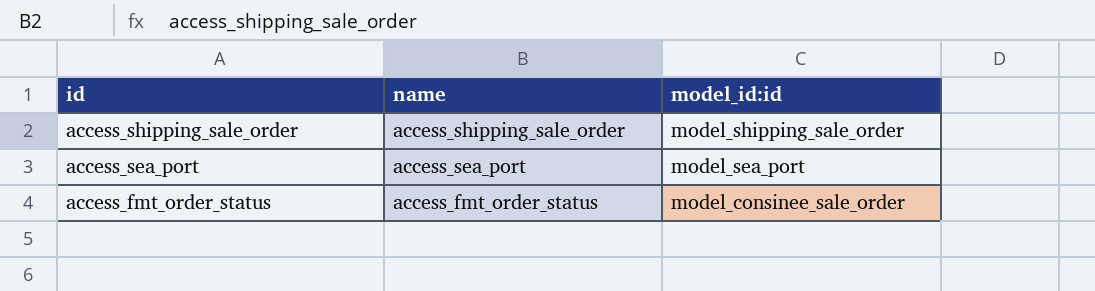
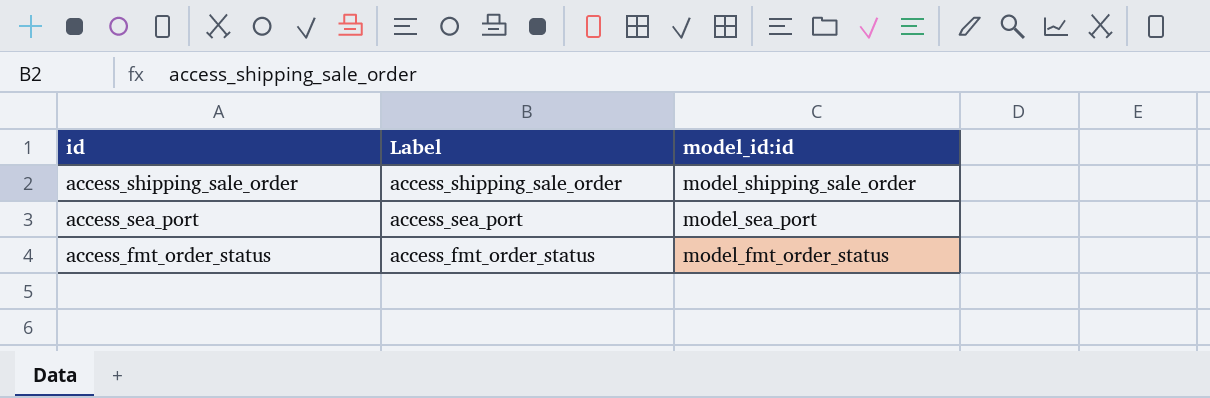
column name: name -> Label
access_fmt_order_status | model_id:id: model_consinee_sale_order -> model_fmt_order_status

